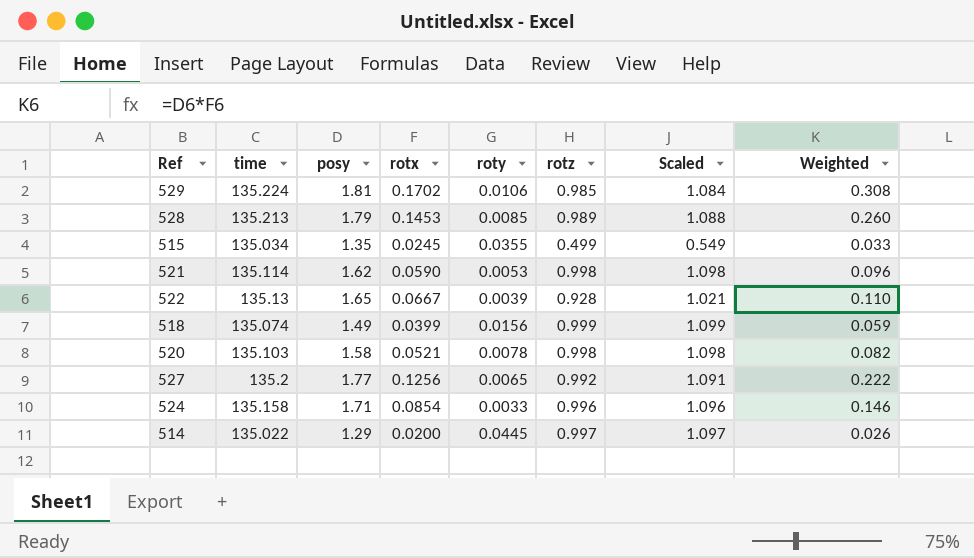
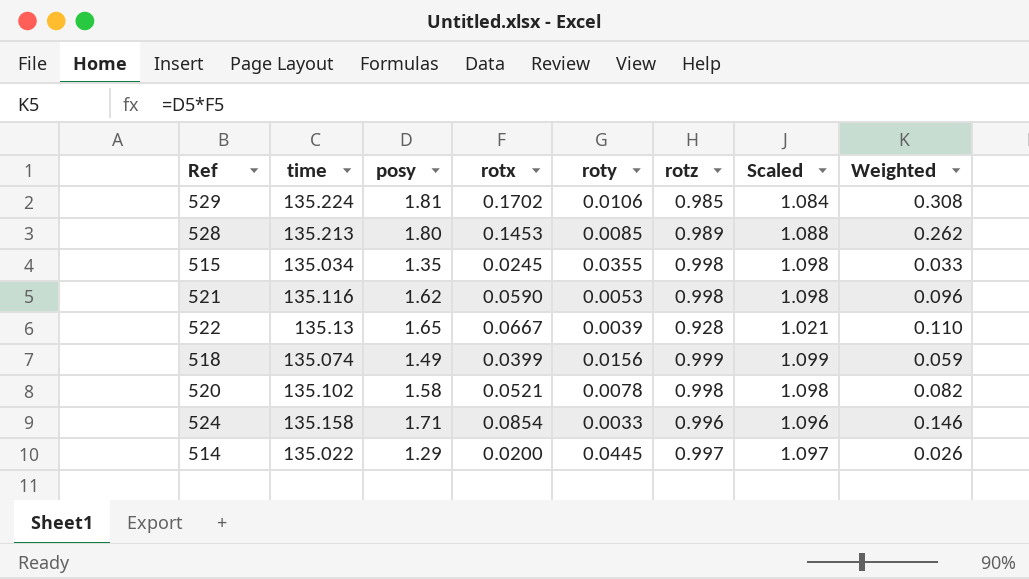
row 527: 135.2 | 1.77 | 0.1256 | 0.0065 | 0.992 | 1.091 | 0.222 -> none
528 | posy: 1.79 -> 1.80
528 | Weighted: 0.260 -> 0.262
515 | rotz: 0.499 -> 0.998
515 | Scaled: 0.549 -> 1.098
521 | time: 135.114 -> 135.116
520 | time: 135.103 -> 135.102

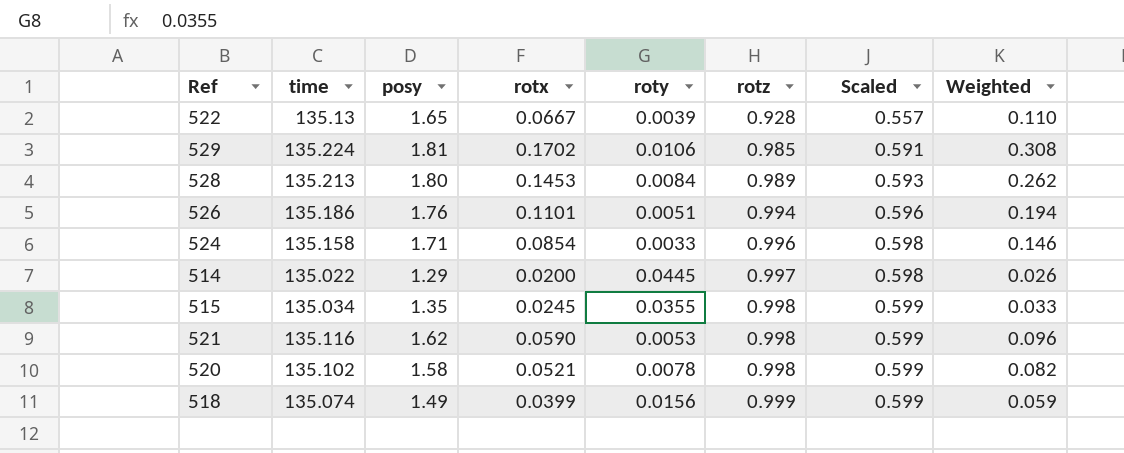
row order: none -> rotz ascending
column Scaled | formula: [rotz] * 1.1 -> [rotz] * 0.6
528 | roty: 0.0085 -> 0.0084
row 526: none -> 135.186 | 1.76 | 0.1101 | 0.0051 | 0.994 | 0.596 | 0.194

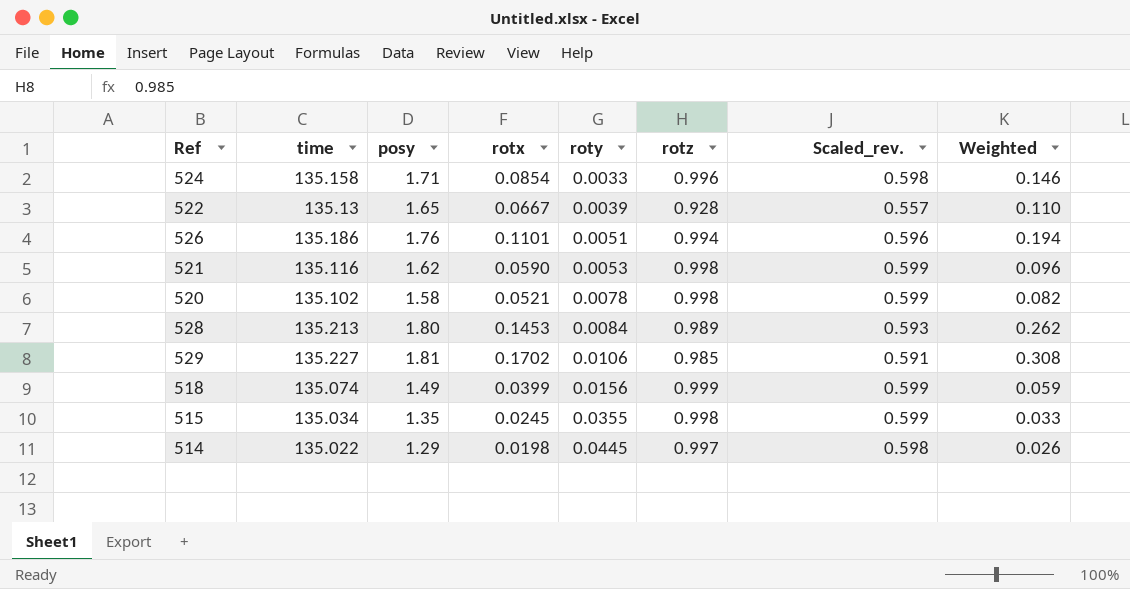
row order: rotz ascending -> roty ascending
column name: Scaled -> Scaled_rev.
529 | time: 135.224 -> 135.227
514 | rotx: 0.0200 -> 0.0198

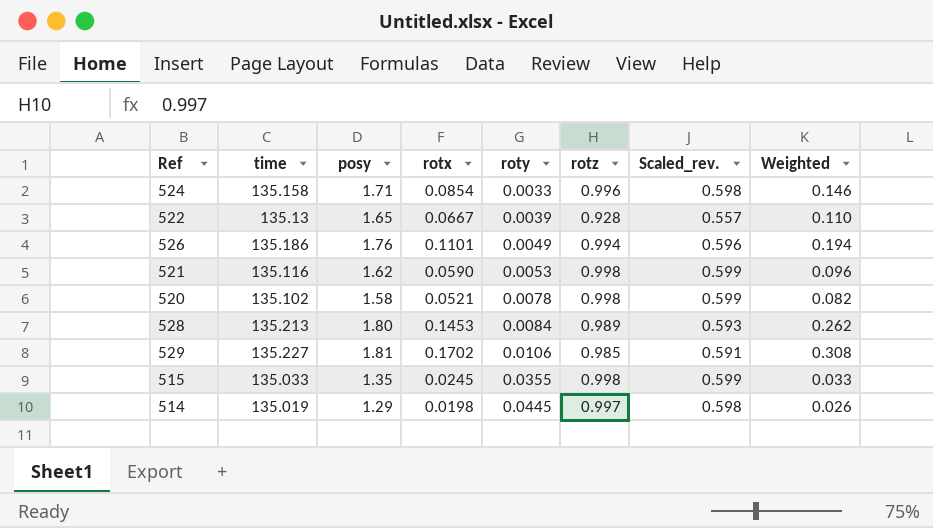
row 518: 135.074 | 1.49 | 0.0399 | 0.0156 | 0.999 | 0.599 | 0.059 -> none
526 | roty: 0.0051 -> 0.0049
515 | time: 135.034 -> 135.033
514 | time: 135.022 -> 135.019

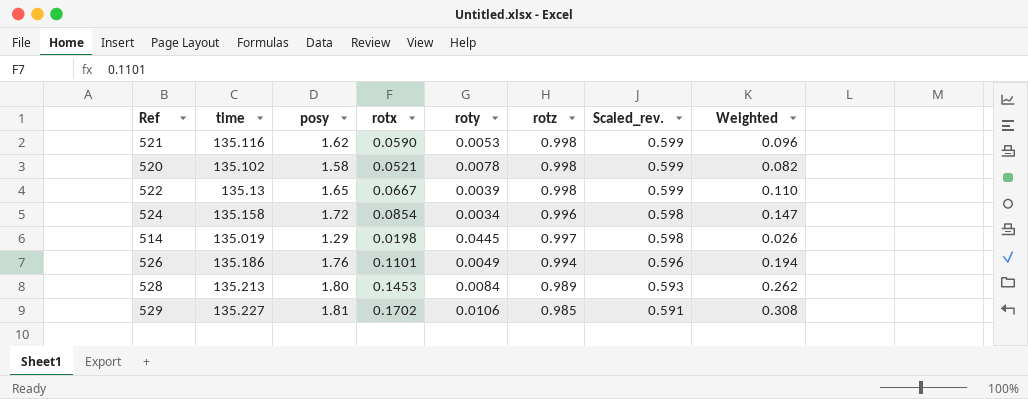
row order: roty ascending -> Scaled_rev. descending
row 515: 135.033 | 1.35 | 0.0245 | 0.0355 | 0.998 | 0.599 | 0.033 -> none
522 | rotz: 0.928 -> 0.998
522 | Scaled_rev.: 0.557 -> 0.599
524 | posy: 1.71 -> 1.72
524 | roty: 0.0033 -> 0.0034
524 | Weighted: 0.146 -> 0.147

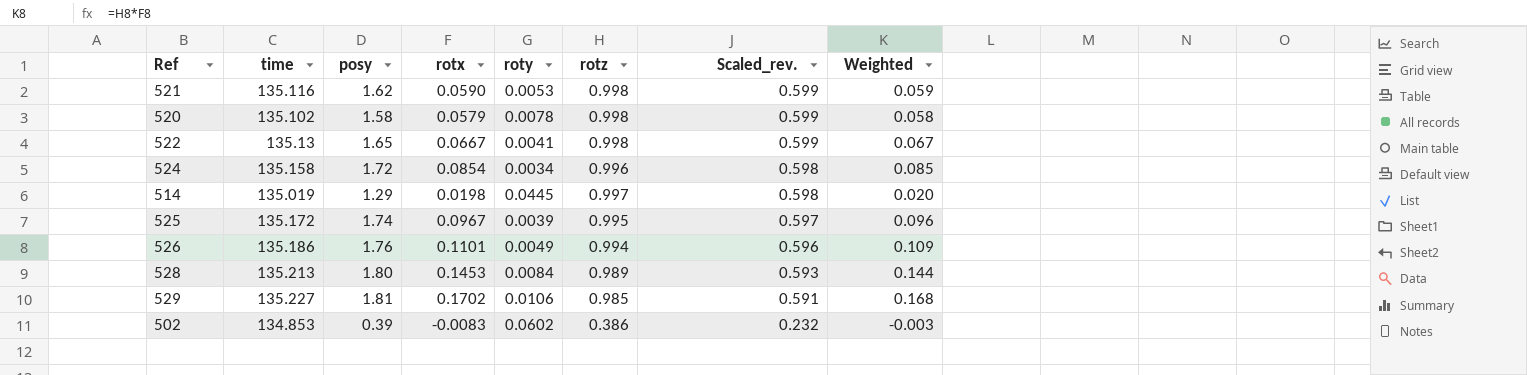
column Weighted | formula: [posy] * [rotx] -> [rotx] * [rotz]
520 | rotx: 0.0521 -> 0.0579
522 | roty: 0.0039 -> 0.0041
row 525: none -> 135.172 | 1.74 | 0.0967 | 0.0039 | 0.995 | 0.597 | 0.096
row 502: none -> 134.853 | 0.39 | -0.0083 | 0.0602 | 0.386 | 0.232 | -0.003

